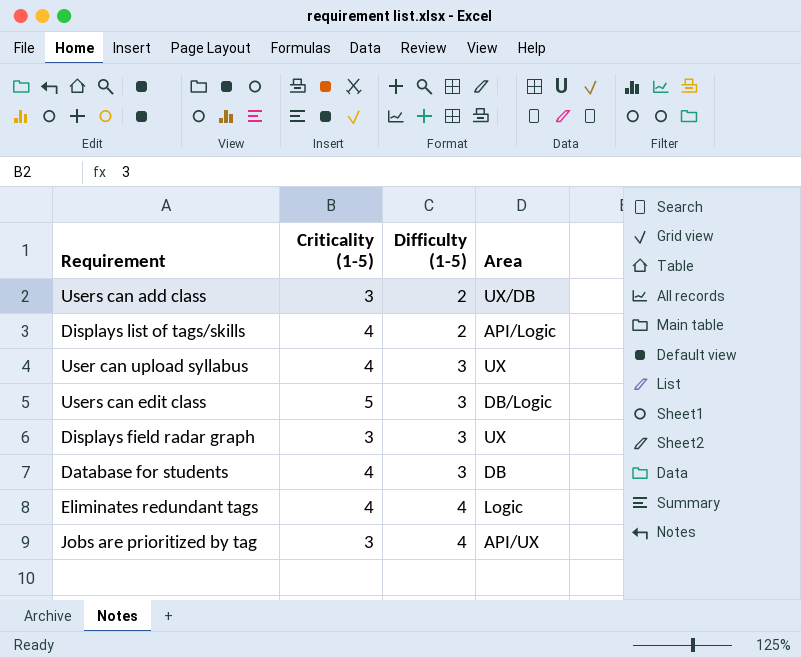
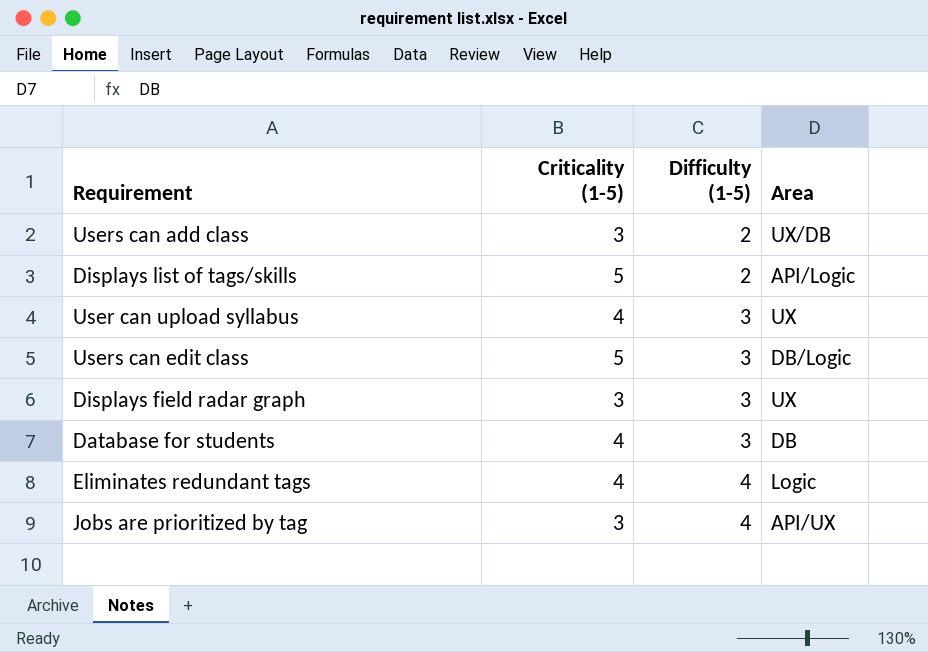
Displays list of tags/skills | Criticality (1-5): 4 -> 5

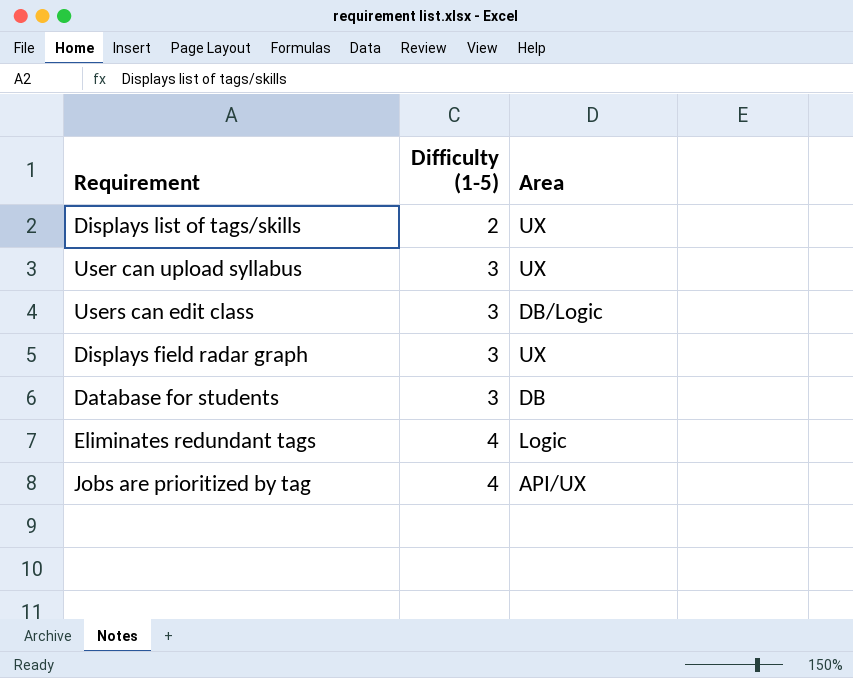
column Criticality (1-5) | position: 2 -> none
row Users can add class: 3 | 2 | UX/DB -> none
Displays list of tags/skills | Area: API/Logic -> UX

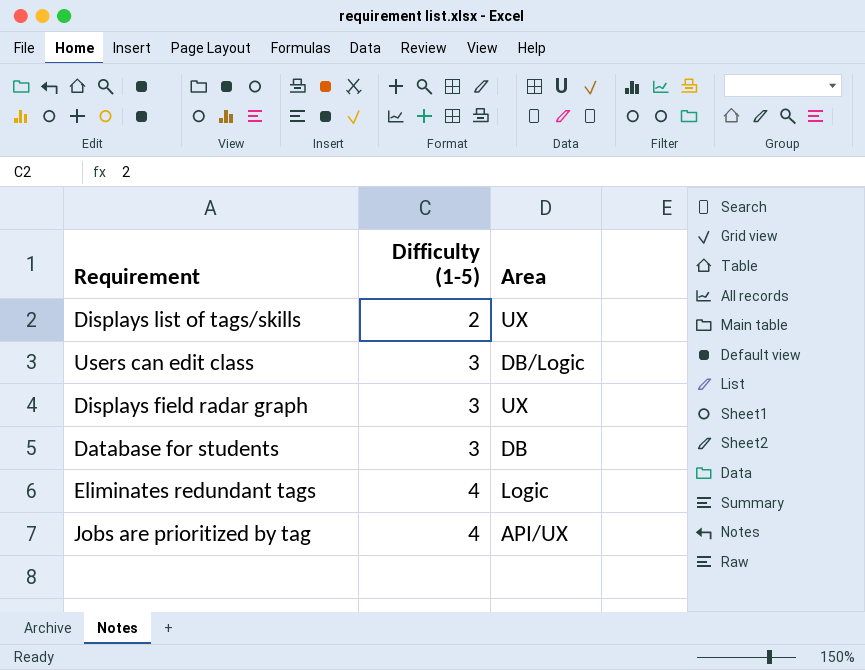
row User can upload syllabus: 3 | UX -> none

